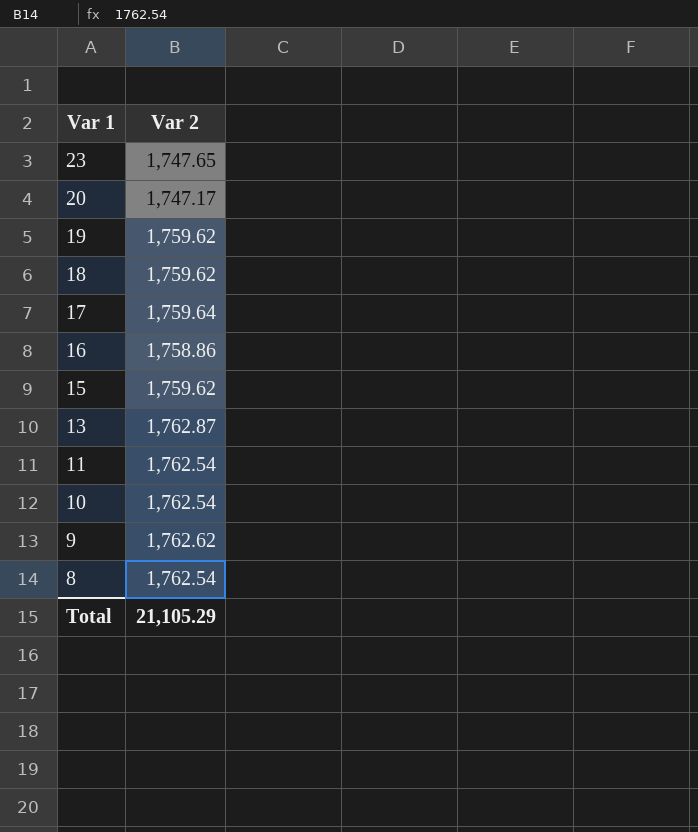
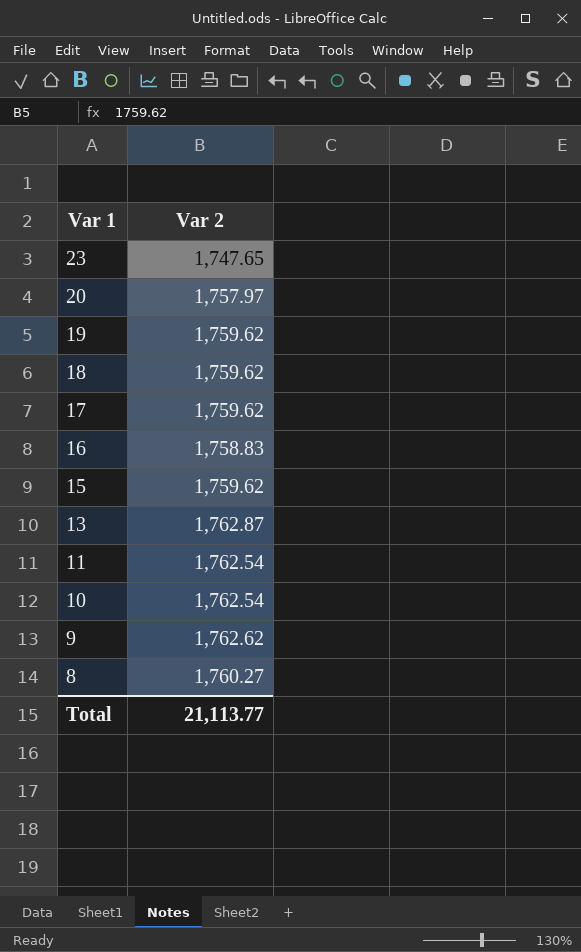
20 | Var 2: 1,747.17 -> 1,757.97
17 | Var 2: 1,759.64 -> 1,759.62
16 | Var 2: 1,758.86 -> 1,758.83
8 | Var 2: 1,762.54 -> 1,760.27
Total | Var 2: 21,105.29 -> 21,113.77

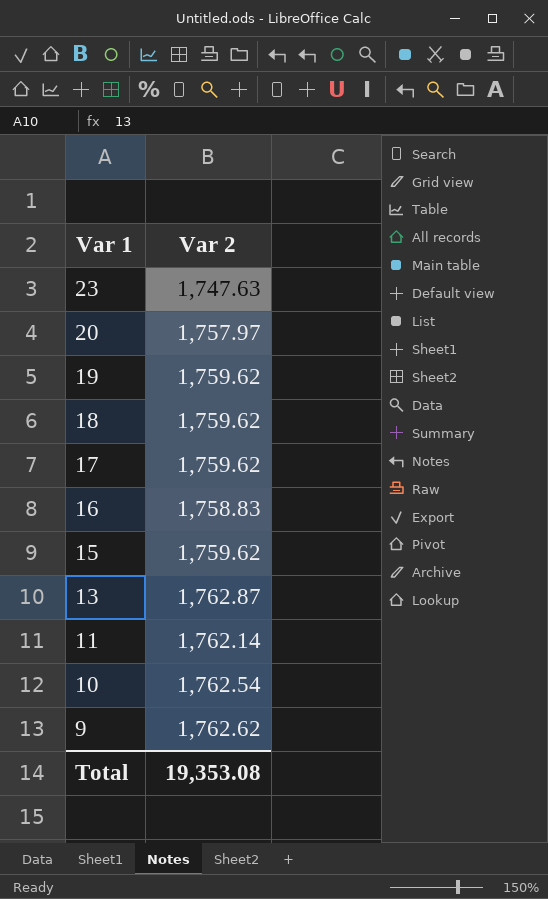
row 8: 1,760.27 -> none
23 | Var 2: 1,747.65 -> 1,747.63
11 | Var 2: 1,762.54 -> 1,762.14
Total | Var 2: 21,113.77 -> 19,353.08

